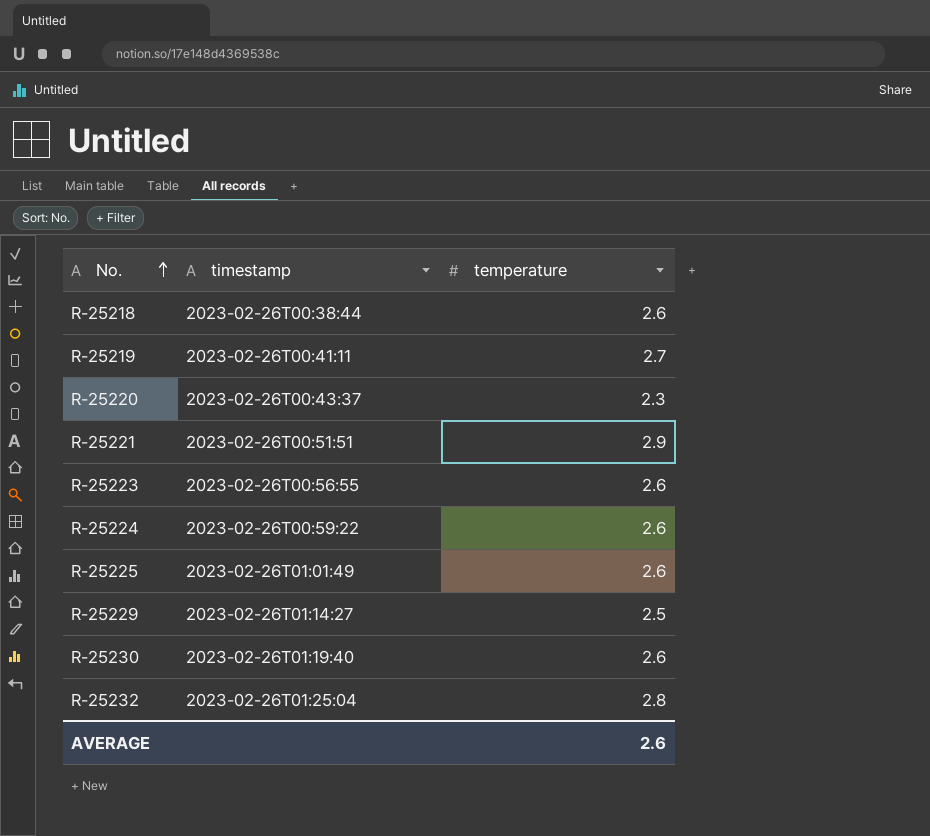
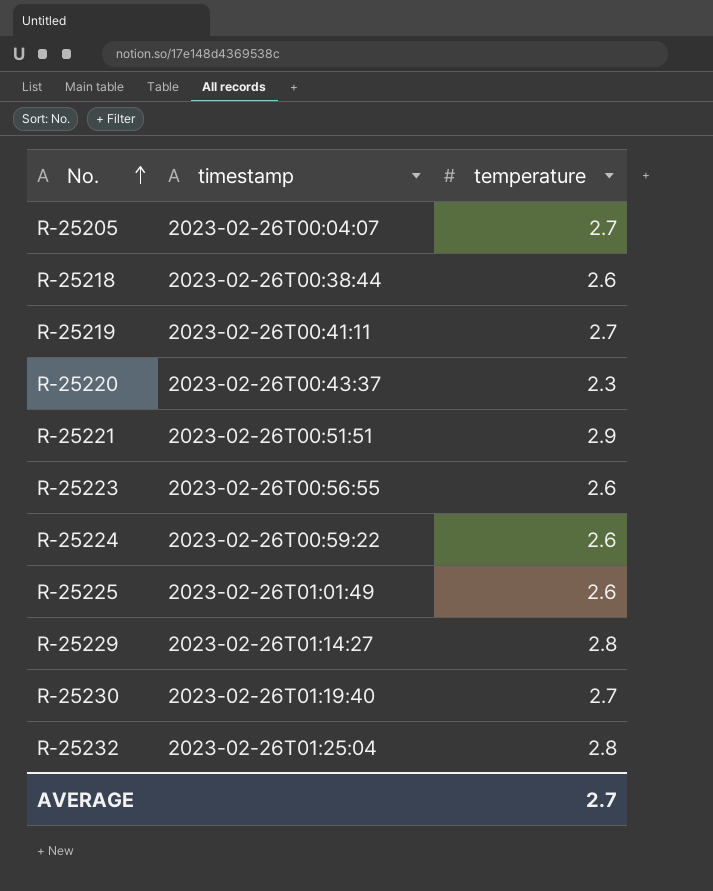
row R-25205: none -> 2023-02-26T00:04:07 | 2.7
R-25229 | temperature: 2.5 -> 2.8
R-25230 | temperature: 2.6 -> 2.7
AVERAGE | temperature: 2.6 -> 2.7

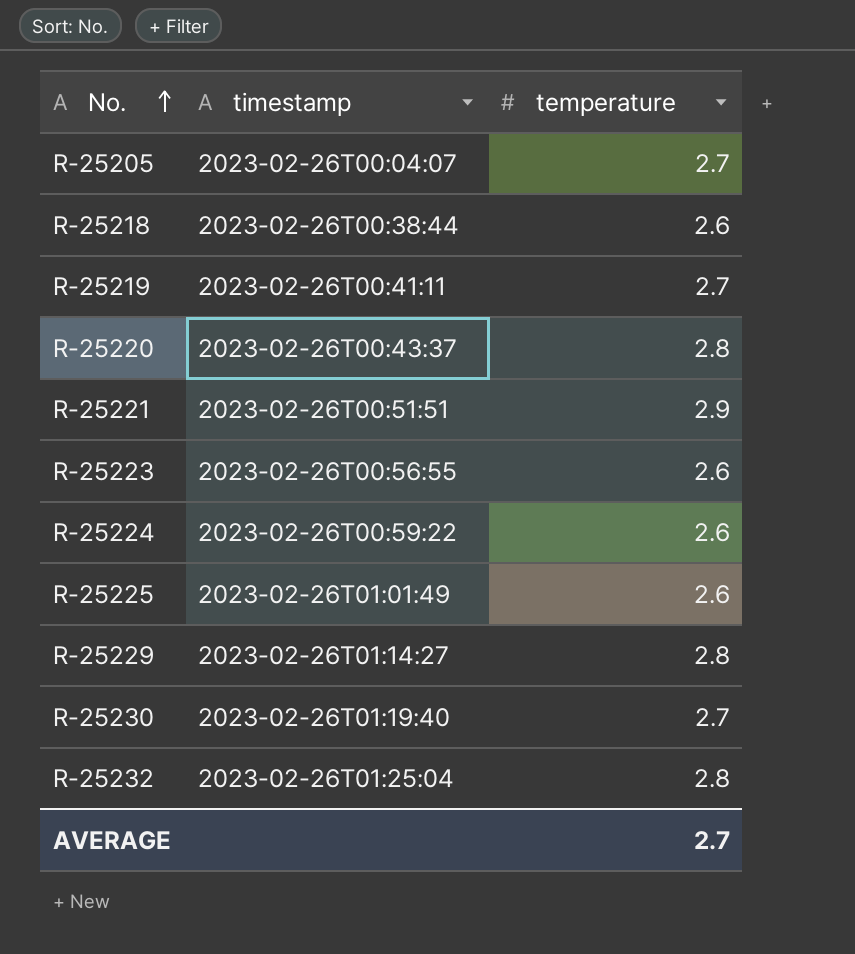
R-25220 | temperature: 2.3 -> 2.8

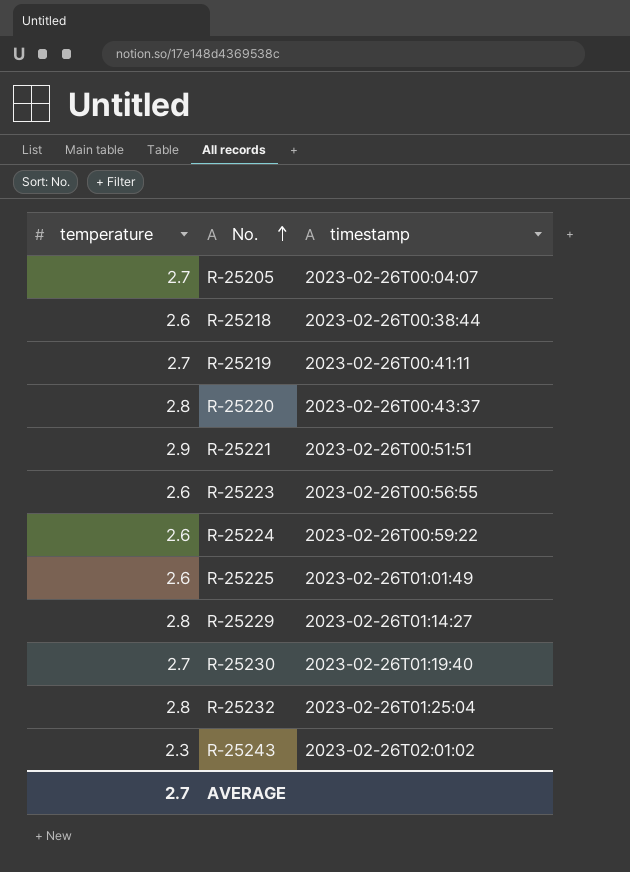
column temperature | position: 3 -> 1
row R-25243: none -> 2.3 | 2023-02-26T02:01:02

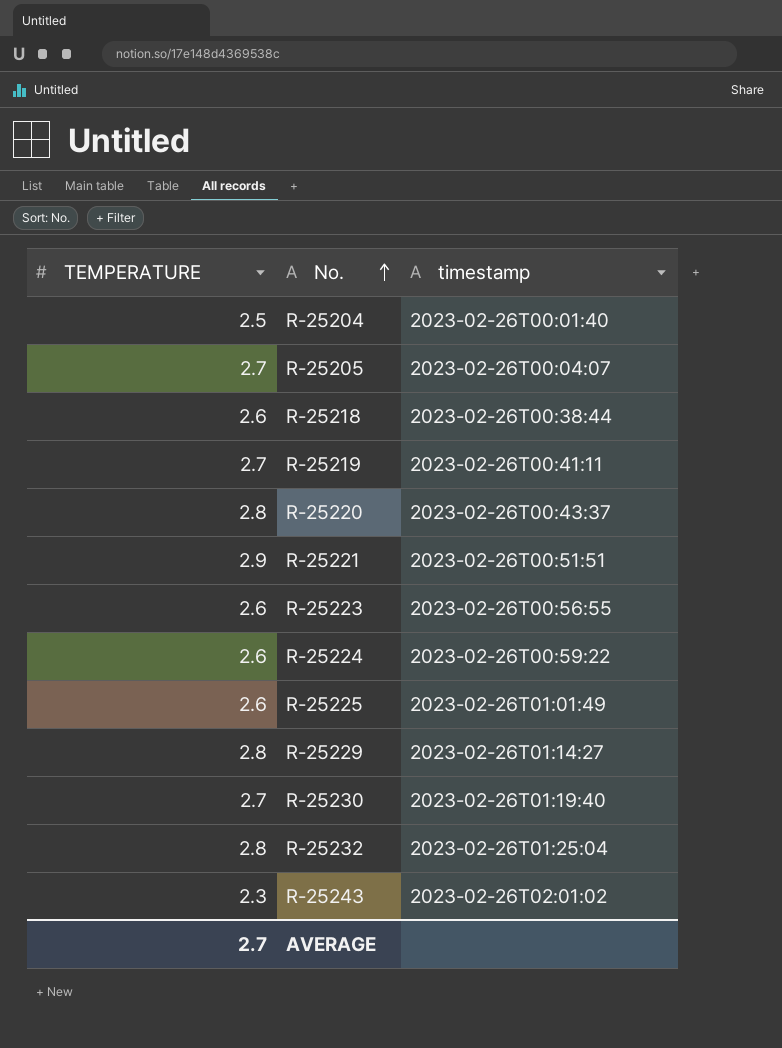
column name: temperature -> TEMPERATURE
row R-25204: none -> 2.5 | 2023-02-26T00:01:40

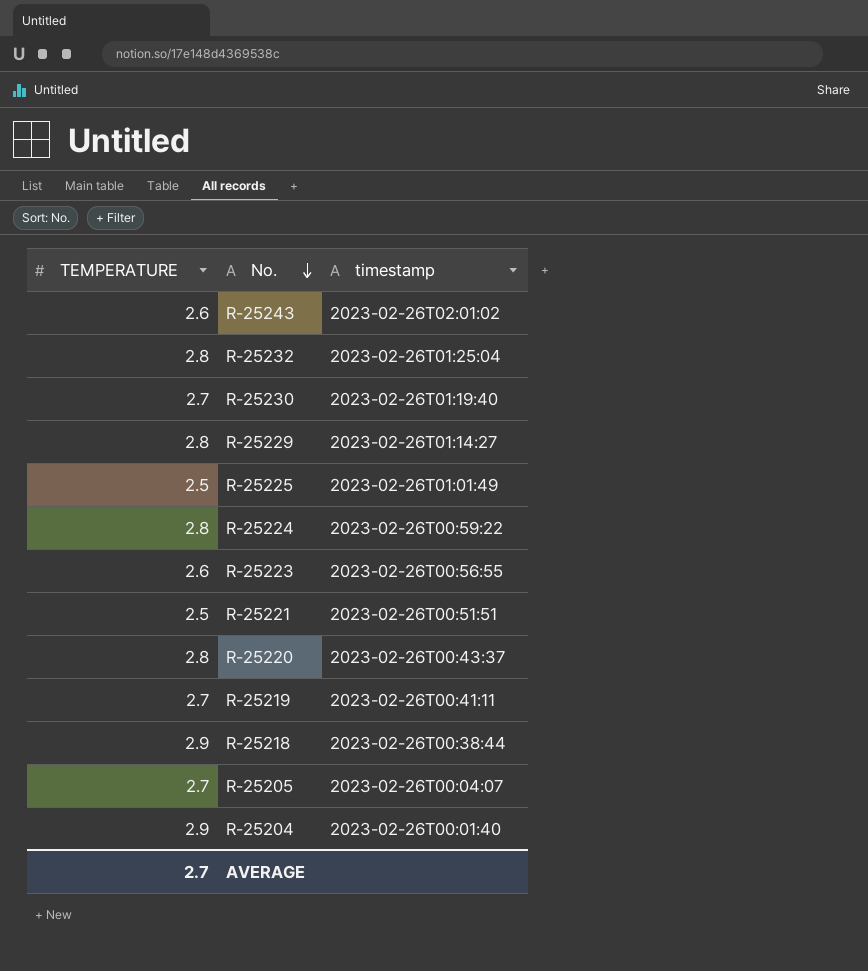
row order: No. ascending -> No. descending
R-25243 | TEMPERATURE: 2.3 -> 2.6
R-25225 | TEMPERATURE: 2.6 -> 2.5
R-25224 | TEMPERATURE: 2.6 -> 2.8
R-25221 | TEMPERATURE: 2.9 -> 2.5
R-25218 | TEMPERATURE: 2.6 -> 2.9
R-25204 | TEMPERATURE: 2.5 -> 2.9

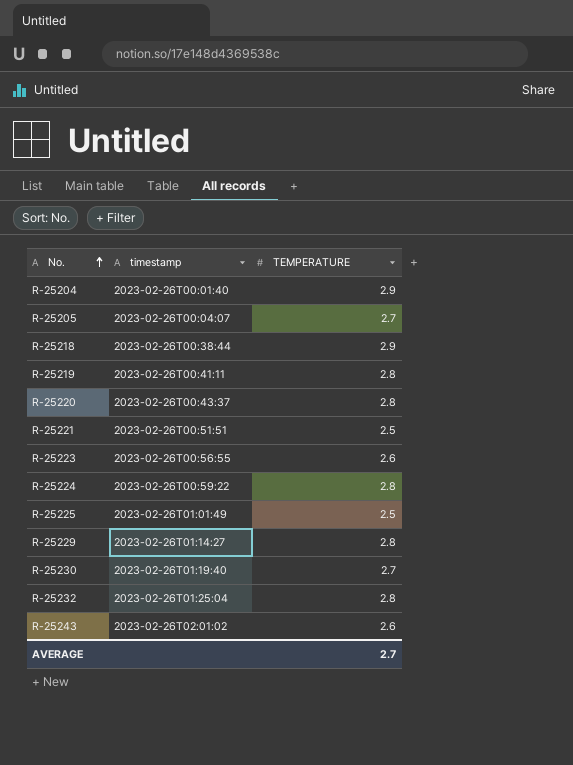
row order: No. descending -> No. ascending
column TEMPERATURE | position: 1 -> 3
R-25219 | TEMPERATURE: 2.7 -> 2.8

